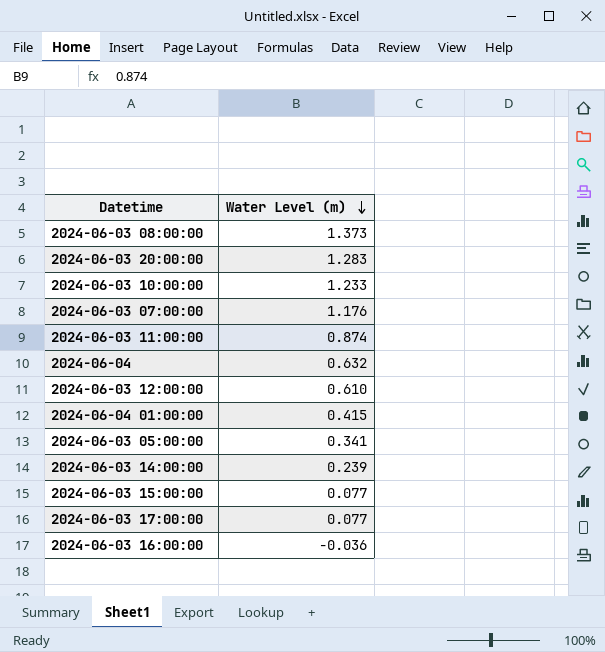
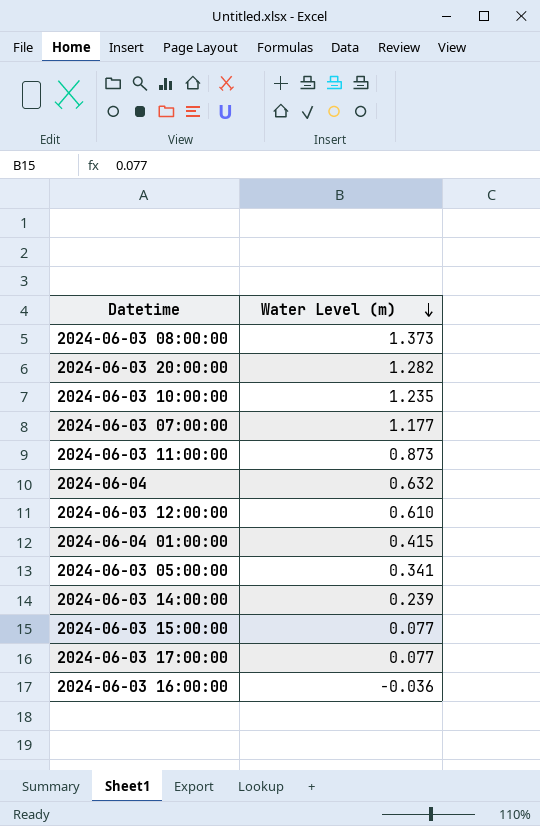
2024-06-03 20:00:00 | Water Level (m): 1.283 -> 1.282
2024-06-03 10:00:00 | Water Level (m): 1.233 -> 1.235
2024-06-03 07:00:00 | Water Level (m): 1.176 -> 1.177
2024-06-03 11:00:00 | Water Level (m): 0.874 -> 0.873

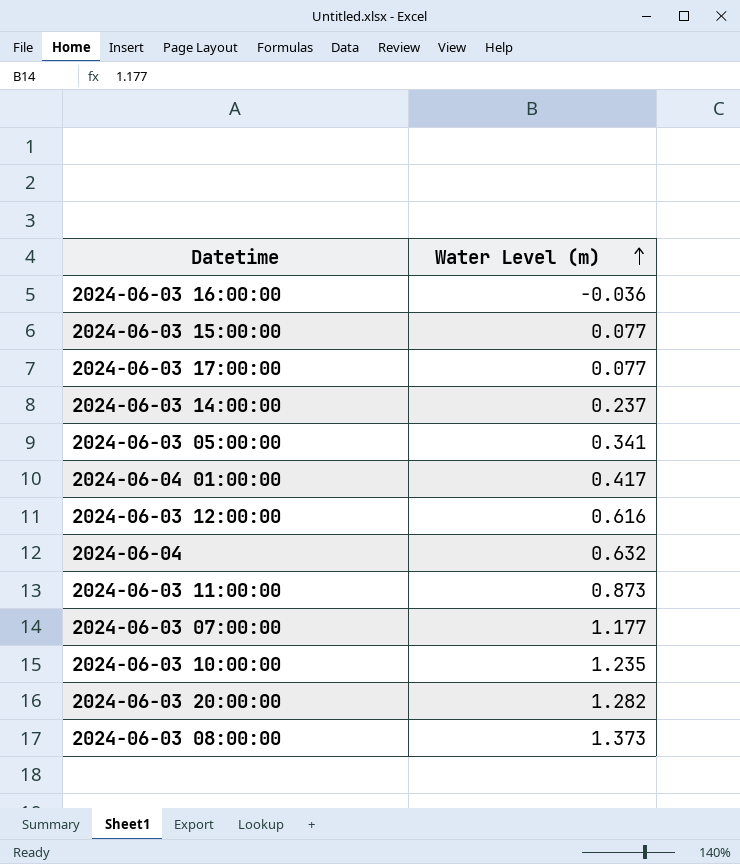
row order: Water Level (m) descending -> Water Level (m) ascending
2024-06-03 14:00:00 | Water Level (m): 0.239 -> 0.237
2024-06-04 01:00:00 | Water Level (m): 0.415 -> 0.417
2024-06-03 12:00:00 | Water Level (m): 0.610 -> 0.616

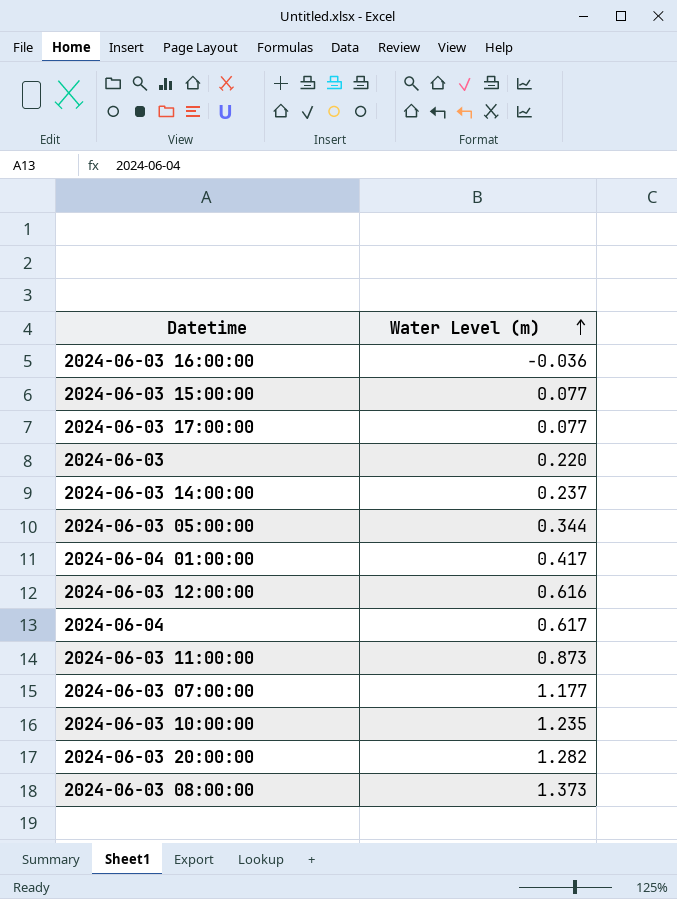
row 2024-06-03: none -> 0.220
2024-06-03 05:00:00 | Water Level (m): 0.341 -> 0.344
2024-06-04 | Water Level (m): 0.632 -> 0.617

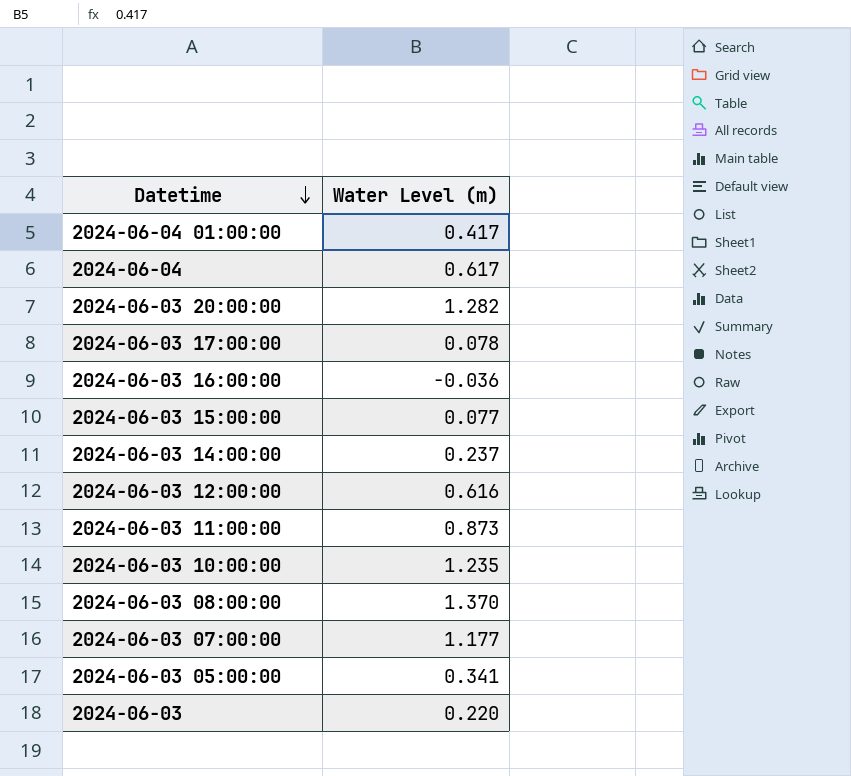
row order: Water Level (m) ascending -> Datetime descending
2024-06-03 17:00:00 | Water Level (m): 0.077 -> 0.078
2024-06-03 08:00:00 | Water Level (m): 1.373 -> 1.370
2024-06-03 05:00:00 | Water Level (m): 0.344 -> 0.341

